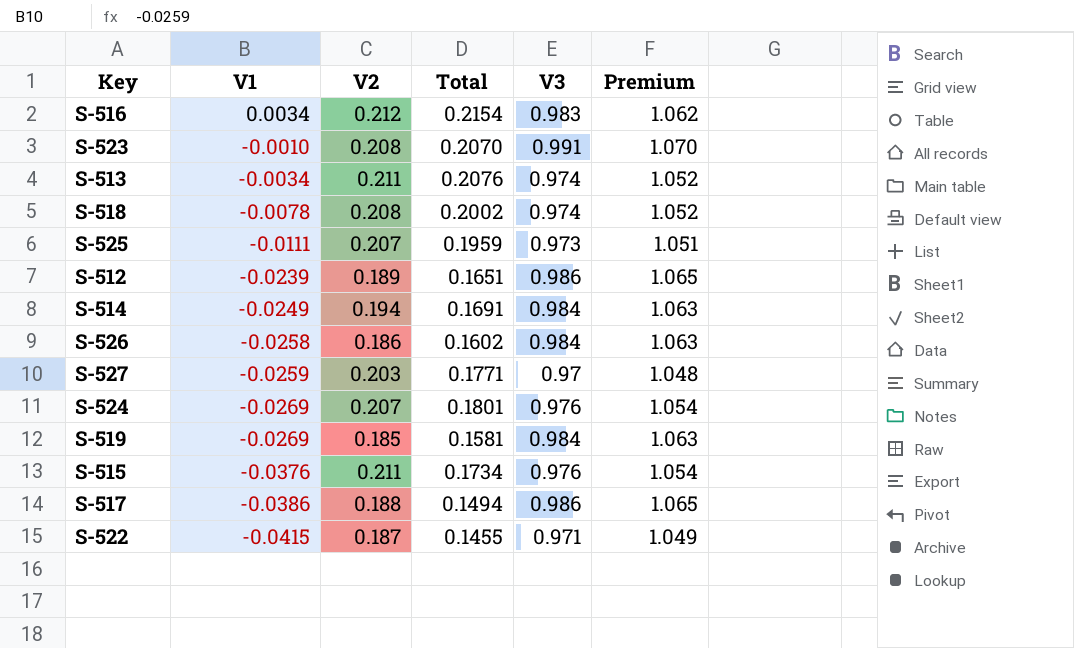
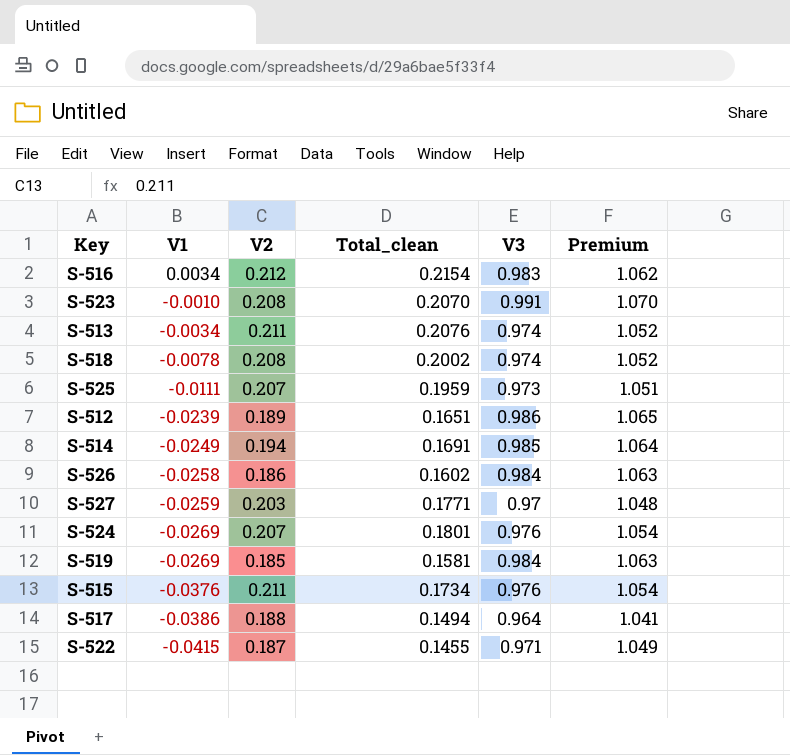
column name: Total -> Total_clean
S-514 | V3: 0.984 -> 0.985
S-514 | Premium: 1.063 -> 1.064
S-517 | V3: 0.986 -> 0.964
S-517 | Premium: 1.065 -> 1.041

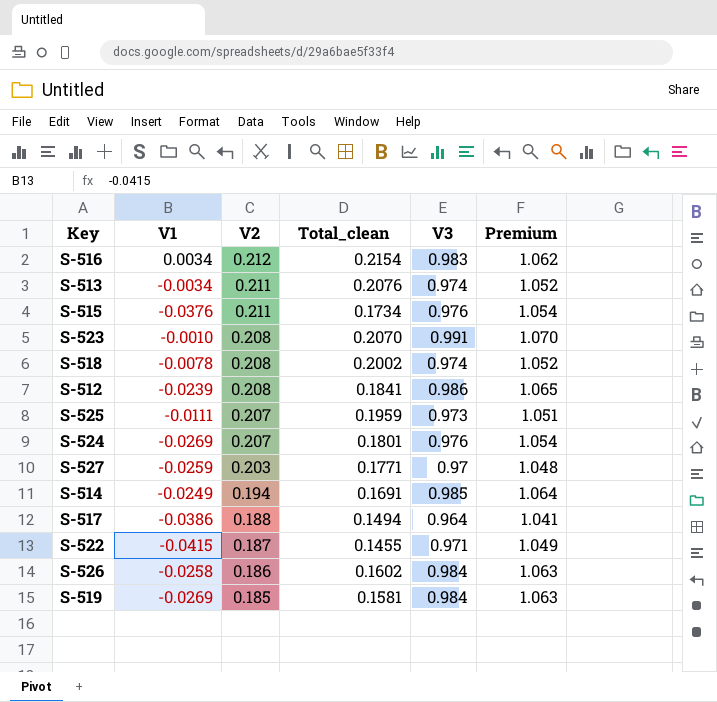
row order: V1 descending -> V2 descending
S-512 | V2: 0.189 -> 0.208
S-512 | Total_clean: 0.1651 -> 0.1841

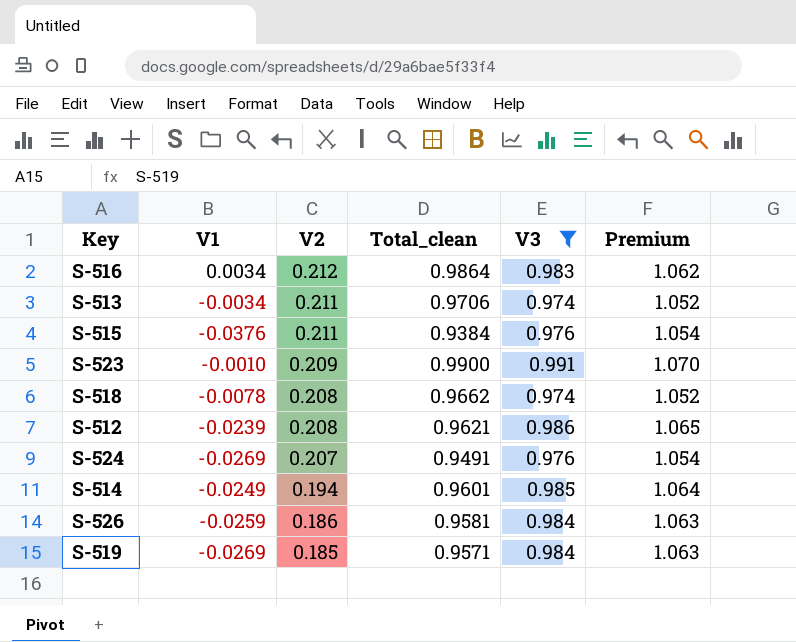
filter: none -> V3 >= 0.974
column Total_clean | formula: [V1] + [V2] -> [V1] + [V3]
S-523 | V2: 0.208 -> 0.209
S-526 | V1: -0.0258 -> -0.0259

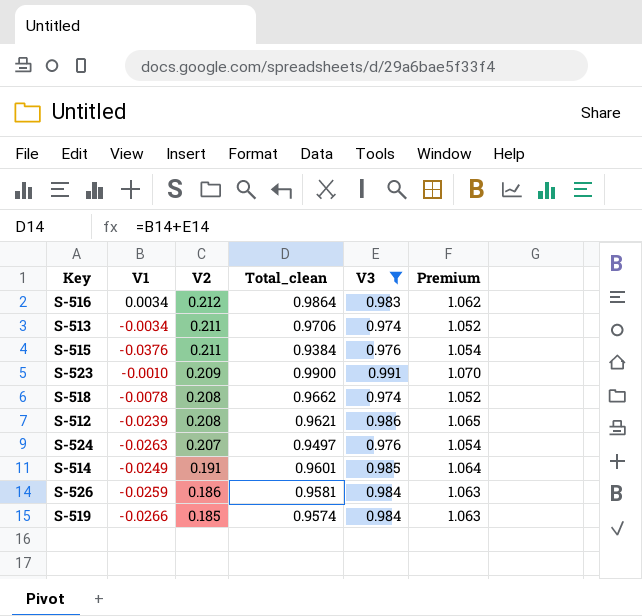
S-524 | V1: -0.0269 -> -0.0263
S-524 | Total_clean: 0.9491 -> 0.9497
S-514 | V2: 0.194 -> 0.191
S-519 | V1: -0.0269 -> -0.0266
S-519 | Total_clean: 0.9571 -> 0.9574

